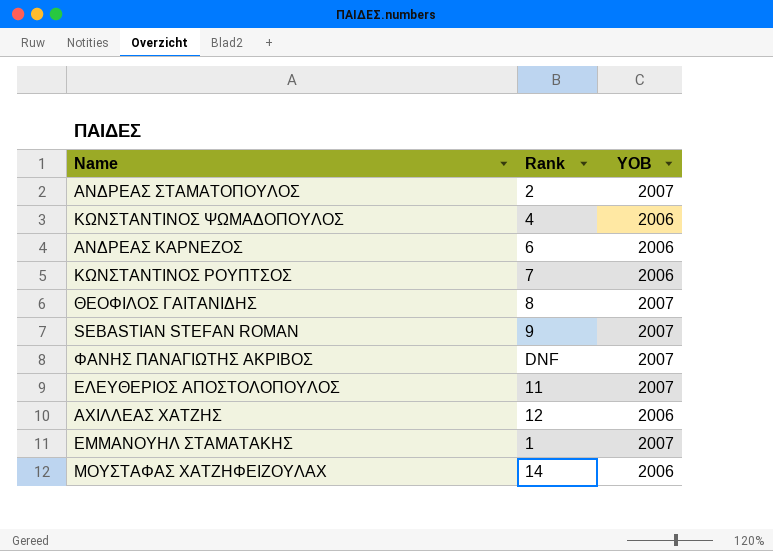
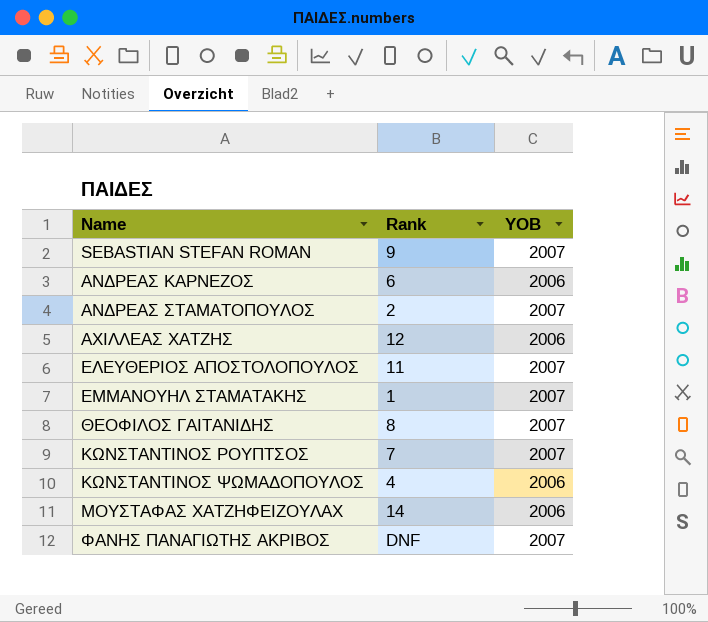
row order: none -> Name ascending
ΚΩΝΣΤΑΝΤΙΝΟΣ ΡΟΥΠΤΣΟΣ | YOB: 2006 -> 2007

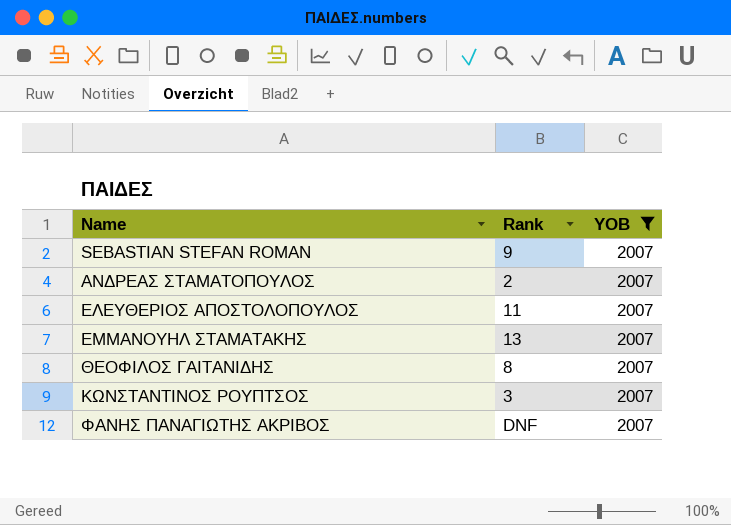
filter: none -> YOB = 2007
ΕΜΜΑΝΟΥΗΛ ΣΤΑΜΑΤΑΚΗΣ | Rank: 1 -> 13
ΚΩΝΣΤΑΝΤΙΝΟΣ ΡΟΥΠΤΣΟΣ | Rank: 7 -> 3

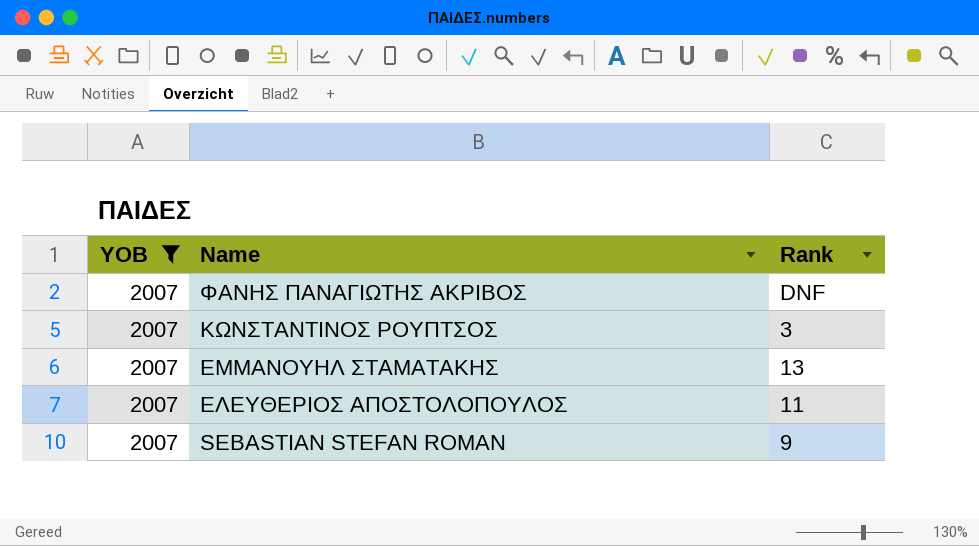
row order: Name ascending -> Name descending
column YOB | position: 3 -> 1
row ΑΝΔΡΕΑΣ ΣΤΑΜΑΤΟΠΟΥΛΟΣ: 2 | 2007 -> none
row ΘΕΟΦΙΛΟΣ ΓΑΙΤΑΝΙΔΗΣ: 8 | 2007 -> none

